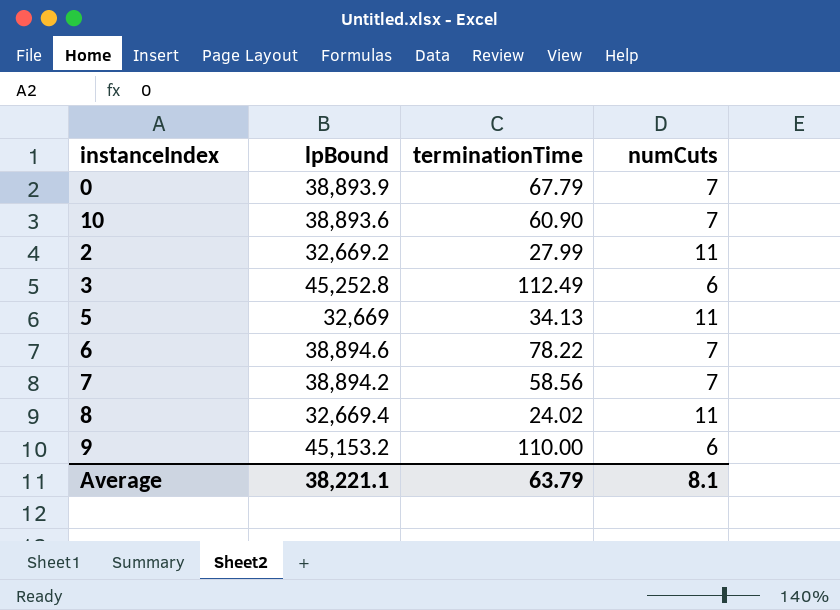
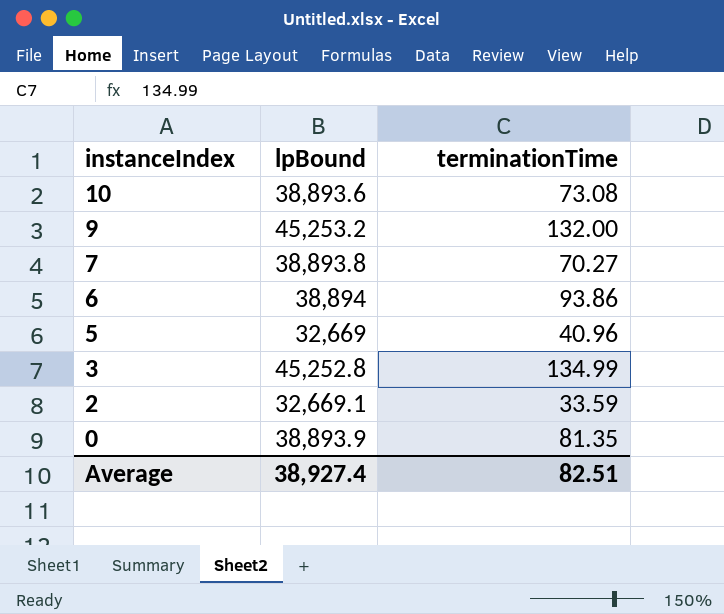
row order: none -> instanceIndex descending
column numCuts | position: 4 -> none
row 8: 32,669.4 | 24.02 | 11 -> none
10 | terminationTime: 60.90 -> 73.08
9 | lpBound: 45,153.2 -> 45,253.2
9 | terminationTime: 110.00 -> 132.00
7 | lpBound: 38,894.2 -> 38,893.8
7 | terminationTime: 58.56 -> 70.27
6 | lpBound: 38,894.6 -> 38,894
6 | terminationTime: 78.22 -> 93.86
5 | terminationTime: 34.13 -> 40.96
3 | terminationTime: 112.49 -> 134.99
2 | lpBound: 32,669.2 -> 32,669.1
2 | terminationTime: 27.99 -> 33.59
0 | terminationTime: 67.79 -> 81.35
Average | lpBound: 38,221.1 -> 38,927.4
Average | terminationTime: 63.79 -> 82.51

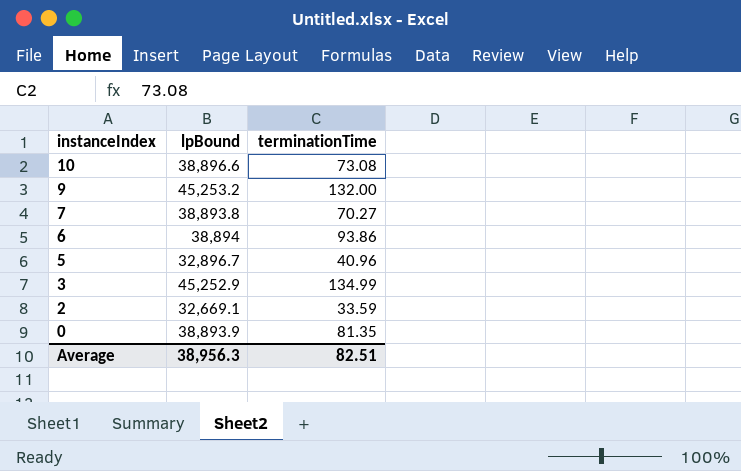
10 | lpBound: 38,893.6 -> 38,896.6
5 | lpBound: 32,669 -> 32,896.7
3 | lpBound: 45,252.8 -> 45,252.9
Average | lpBound: 38,927.4 -> 38,956.3

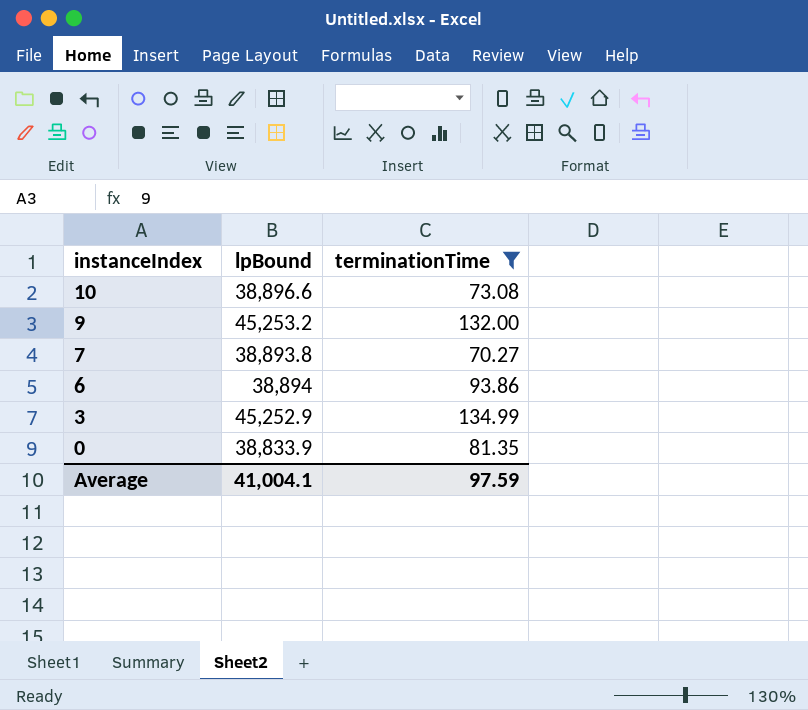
filter: none -> terminationTime >= 70.27
0 | lpBound: 38,893.9 -> 38,833.9
Average | lpBound: 38,956.3 -> 41,004.1
Average | terminationTime: 82.51 -> 97.59

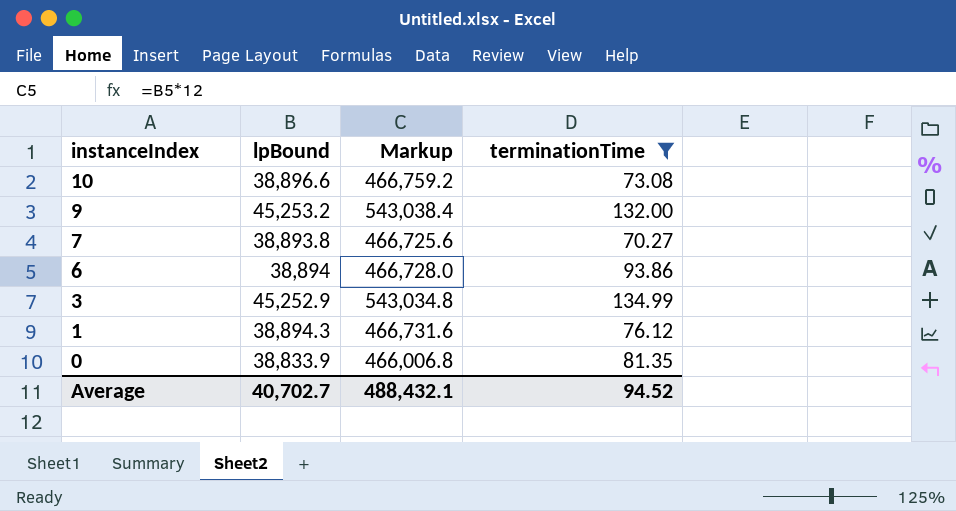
column Markup | formula: none -> [lpBound] * 12
row 1: none -> 38,894.3 | 466,731.6 | 76.12
Average | lpBound: 41,004.1 -> 40,702.7
Average | terminationTime: 97.59 -> 94.52

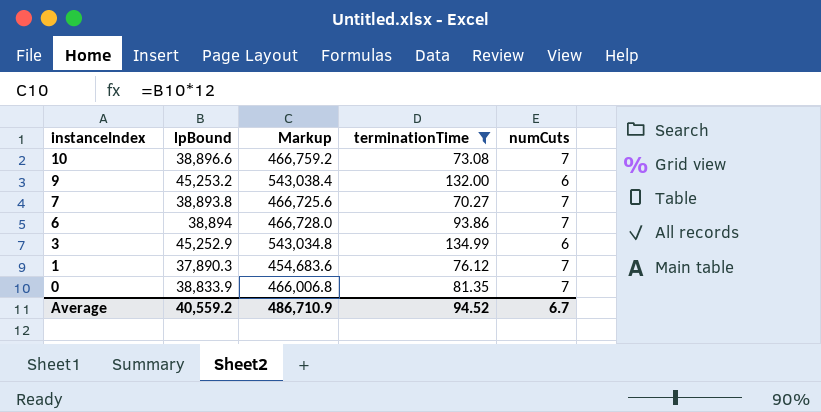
column numCuts | position: none -> 5
1 | lpBound: 38,894.3 -> 37,890.3
1 | Markup: 466,731.6 -> 454,683.6
Average | lpBound: 40,702.7 -> 40,559.2
Average | Markup: 488,432.1 -> 486,710.9

